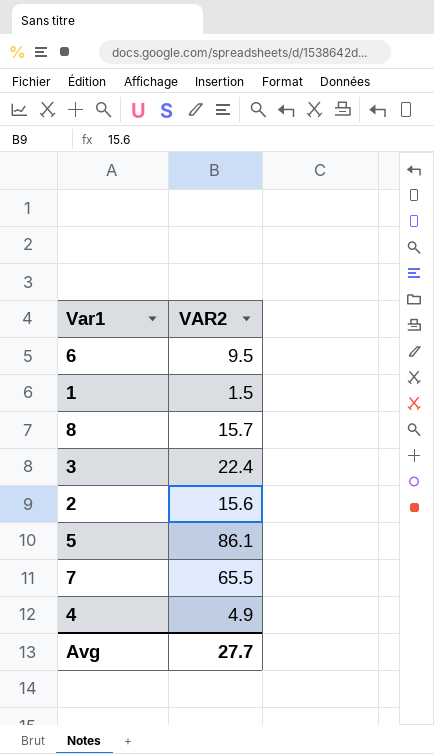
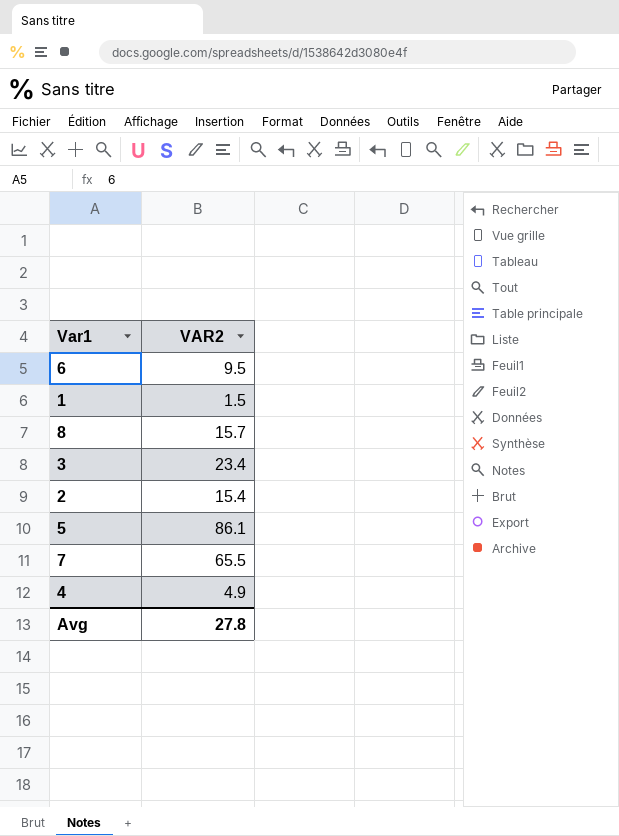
3 | VAR2: 22.4 -> 23.4
2 | VAR2: 15.6 -> 15.4
Avg | VAR2: 27.7 -> 27.8

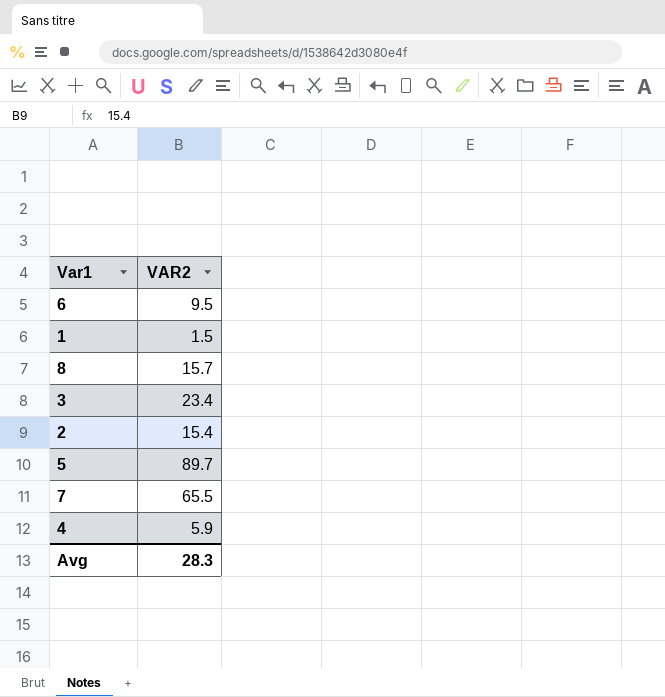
5 | VAR2: 86.1 -> 89.7
4 | VAR2: 4.9 -> 5.9
Avg | VAR2: 27.8 -> 28.3

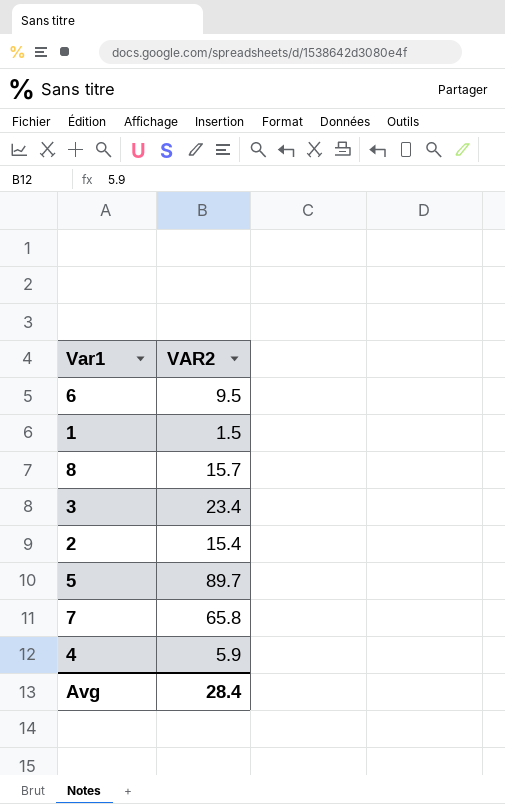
7 | VAR2: 65.5 -> 65.8
Avg | VAR2: 28.3 -> 28.4

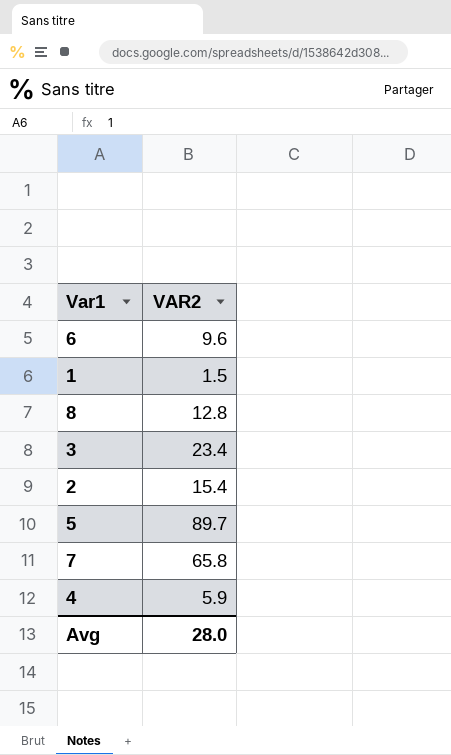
6 | VAR2: 9.5 -> 9.6
8 | VAR2: 15.7 -> 12.8
Avg | VAR2: 28.4 -> 28.0

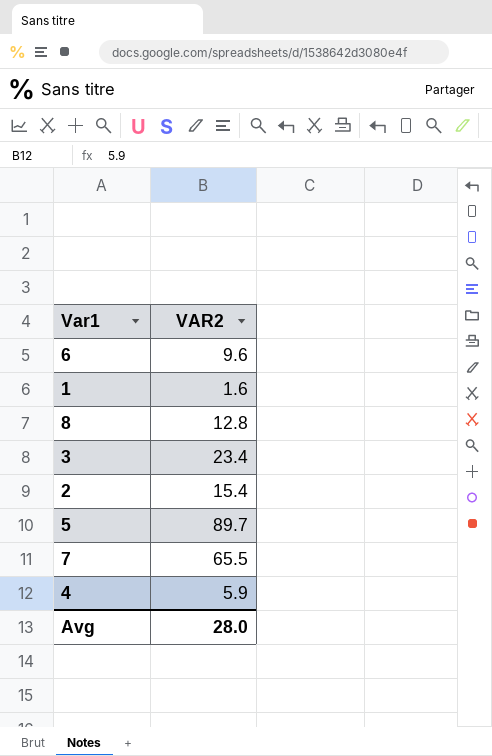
1 | VAR2: 1.5 -> 1.6
7 | VAR2: 65.8 -> 65.5

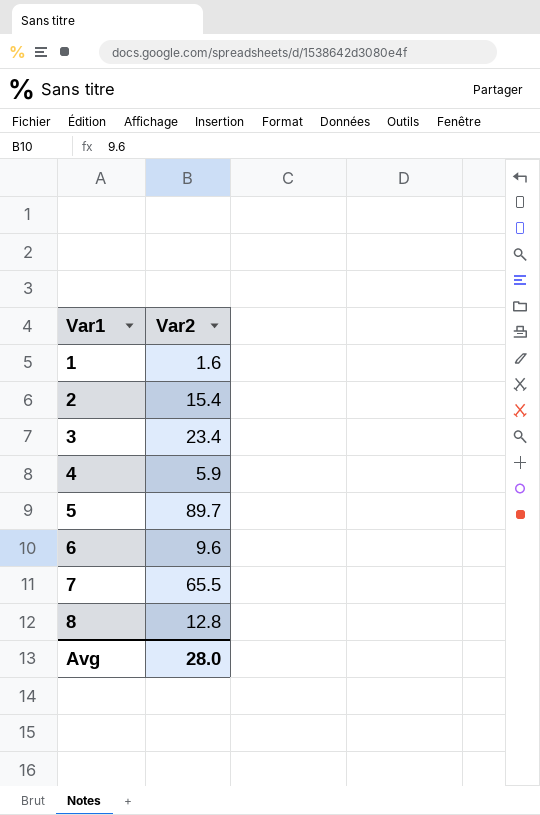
row order: none -> Var1 ascending
column name: VAR2 -> Var2

